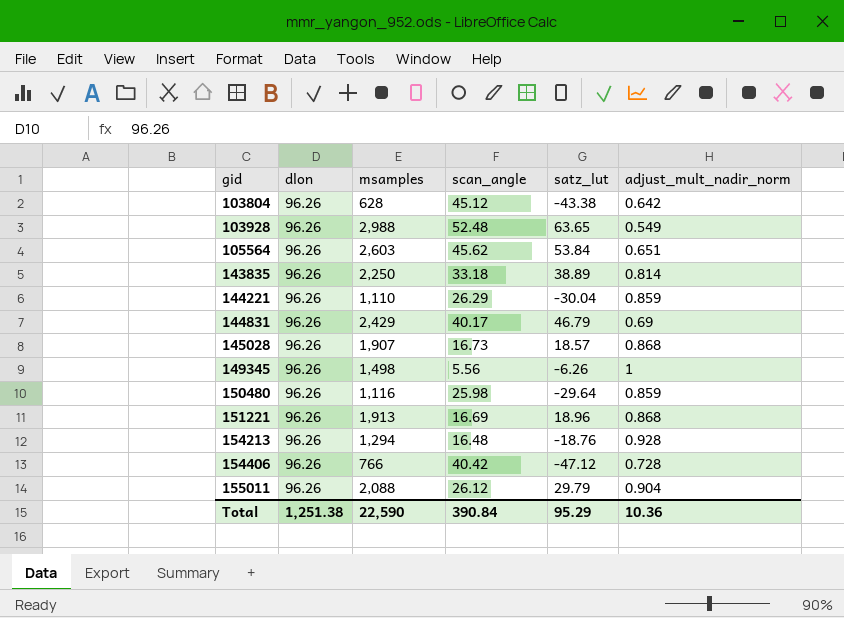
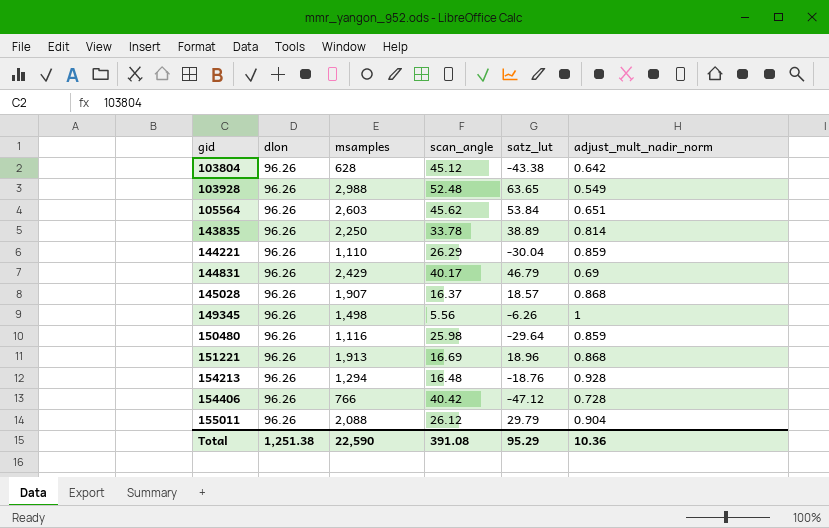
143835 | scan_angle: 33.18 -> 33.78
145028 | scan_angle: 16.73 -> 16.37
Total | scan_angle: 390.84 -> 391.08

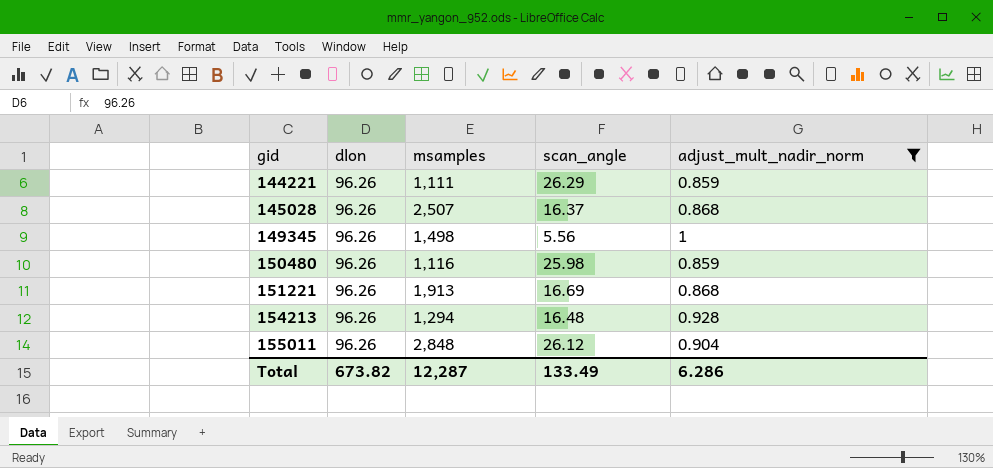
filter: none -> adjust_mult_nadir_norm >= 0.859
column satz_lut | position: 5 -> none
144221 | msamples: 1,110 -> 1,111
145028 | msamples: 1,907 -> 2,507
155011 | msamples: 2,088 -> 2,848
Total | dlon: 1,251.38 -> 673.82
Total | msamples: 22,590 -> 12,287
Total | scan_angle: 391.08 -> 133.49
Total | adjust_mult_nadir_norm: 10.36 -> 6.286

